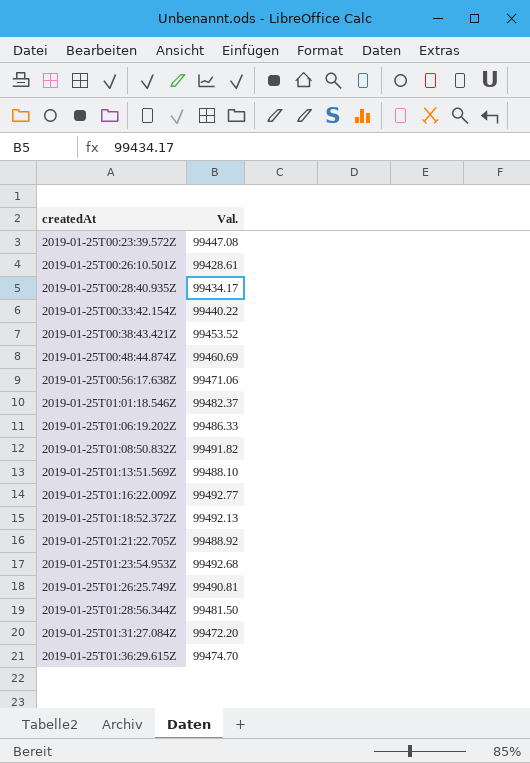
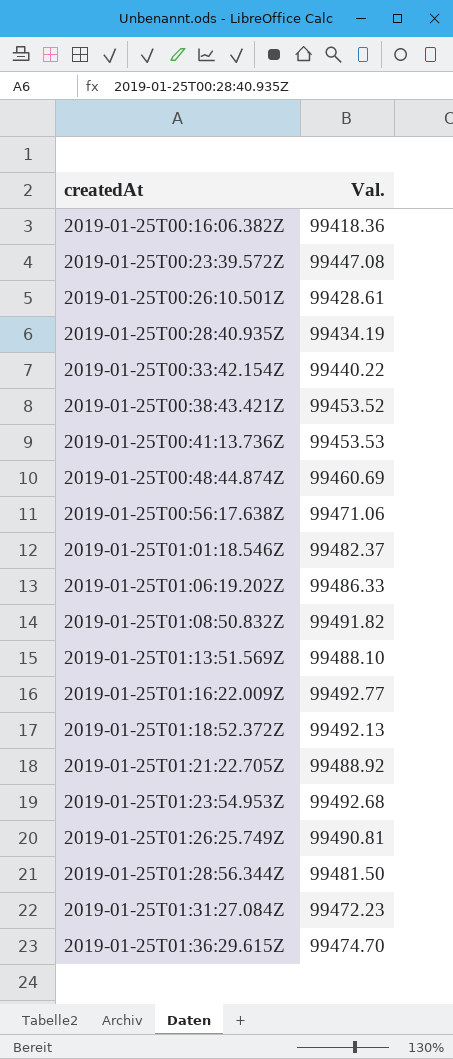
row 2019-01-25T00:16:06.382Z: none -> 99418.36
2019-01-25T00:28:40.935Z | Val.: 99434.17 -> 99434.19
row 2019-01-25T00:41:13.736Z: none -> 99453.53
2019-01-25T01:31:27.084Z | Val.: 99472.20 -> 99472.23

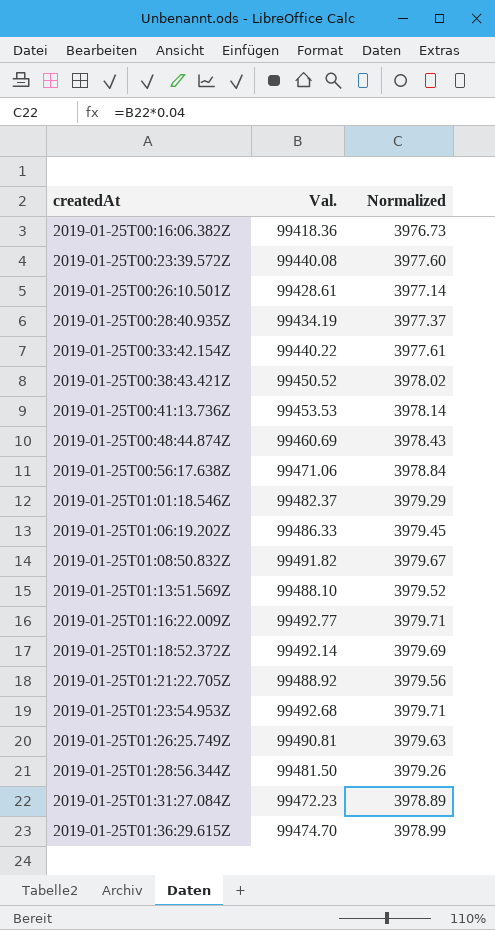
column Normalized | formula: none -> [Val.] * 0.04
2019-01-25T00:23:39.572Z | Val.: 99447.08 -> 99440.08
2019-01-25T00:38:43.421Z | Val.: 99453.52 -> 99450.52
2019-01-25T01:18:52.372Z | Val.: 99492.13 -> 99492.14

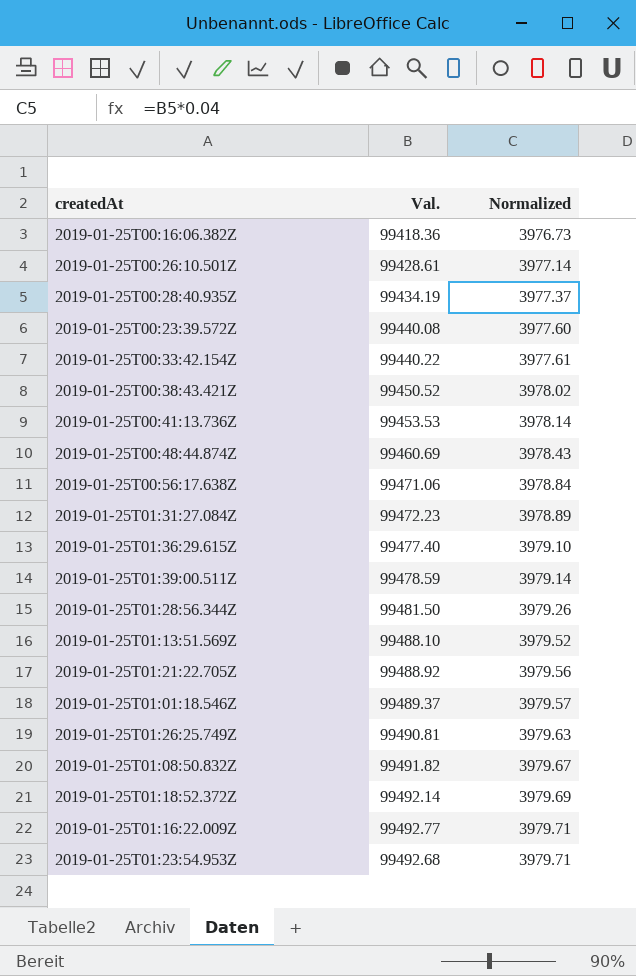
row order: createdAt ascending -> Normalized ascending
row 2019-01-25T01:06:19.202Z: 99486.33 | 3979.45 -> none
2019-01-25T01:36:29.615Z | Val.: 99474.70 -> 99477.40
2019-01-25T01:36:29.615Z | Normalized: 3978.99 -> 3979.10
row 2019-01-25T01:39:00.511Z: none -> 99478.59 | 3979.14
2019-01-25T01:01:18.546Z | Val.: 99482.37 -> 99489.37
2019-01-25T01:01:18.546Z | Normalized: 3979.29 -> 3979.57

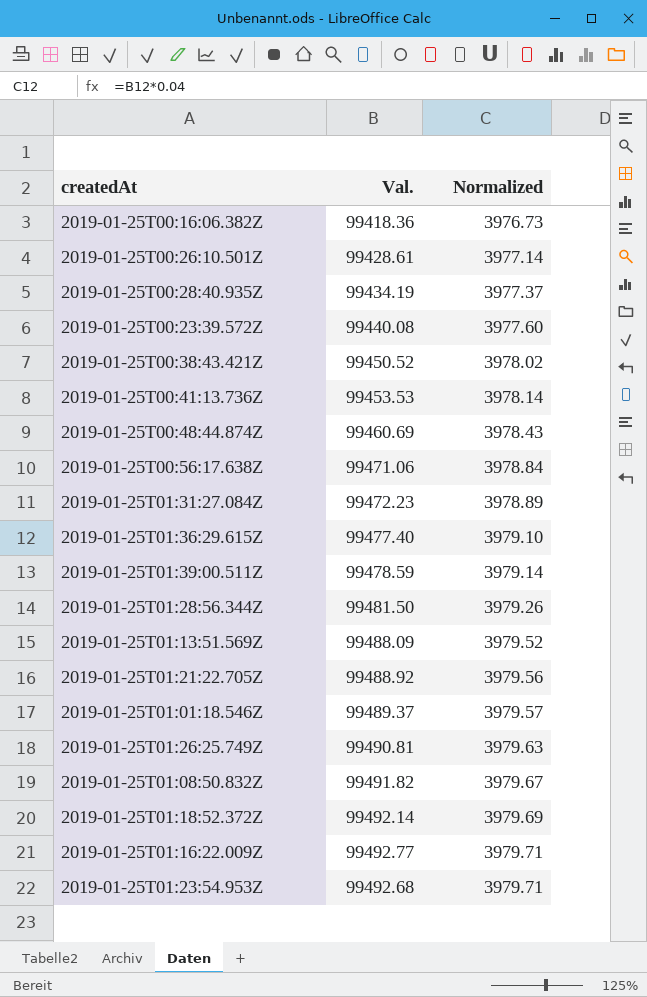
row 2019-01-25T00:33:42.154Z: 99440.22 | 3977.61 -> none
2019-01-25T01:13:51.569Z | Val.: 99488.10 -> 99488.09

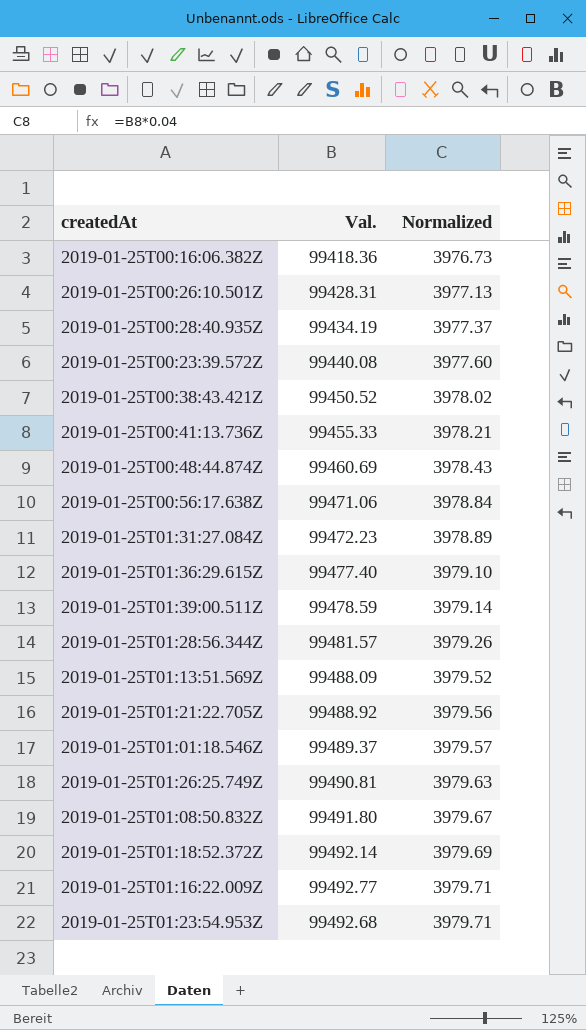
2019-01-25T00:26:10.501Z | Val.: 99428.61 -> 99428.31
2019-01-25T00:26:10.501Z | Normalized: 3977.14 -> 3977.13
2019-01-25T00:41:13.736Z | Val.: 99453.53 -> 99455.33
2019-01-25T00:41:13.736Z | Normalized: 3978.14 -> 3978.21
2019-01-25T01:28:56.344Z | Val.: 99481.50 -> 99481.57
2019-01-25T01:08:50.832Z | Val.: 99491.82 -> 99491.80

